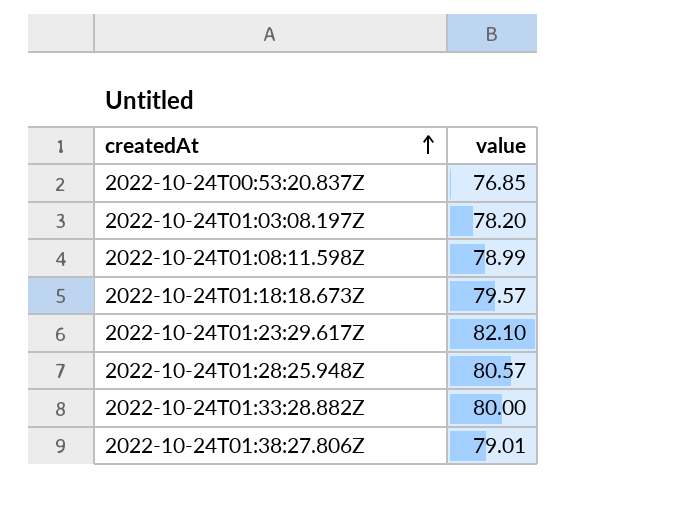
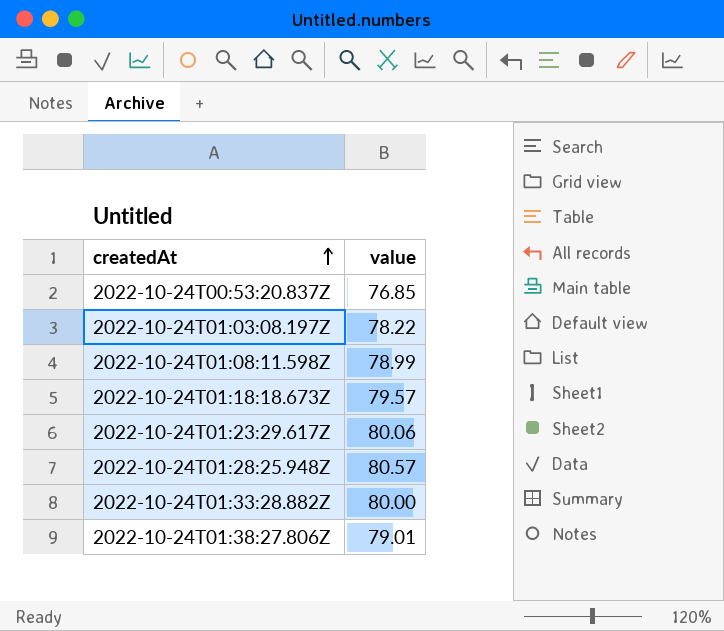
2022-10-24T01:03:08.197Z | value: 78.20 -> 78.22
2022-10-24T01:23:29.617Z | value: 82.10 -> 80.06

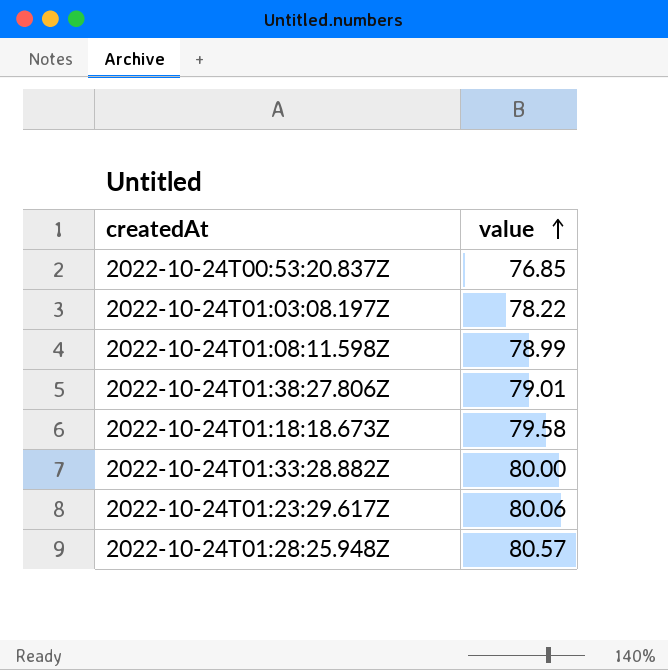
row order: createdAt ascending -> value ascending
2022-10-24T01:18:18.673Z | value: 79.57 -> 79.58

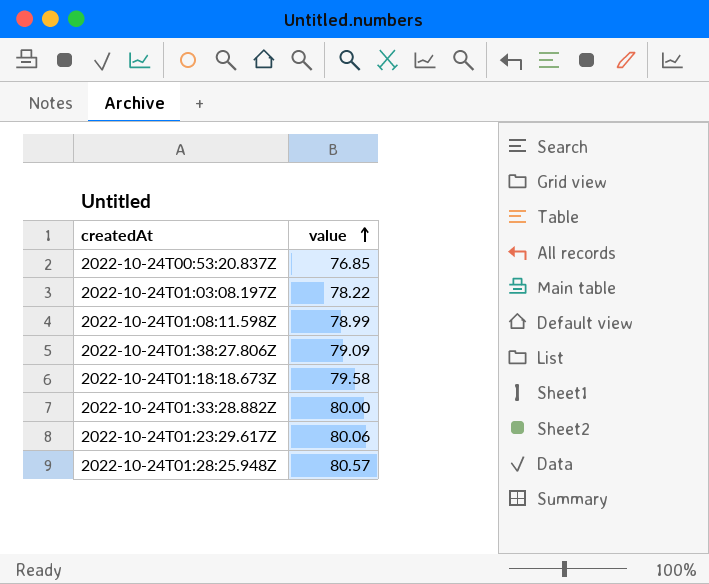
2022-10-24T01:38:27.806Z | value: 79.01 -> 79.09

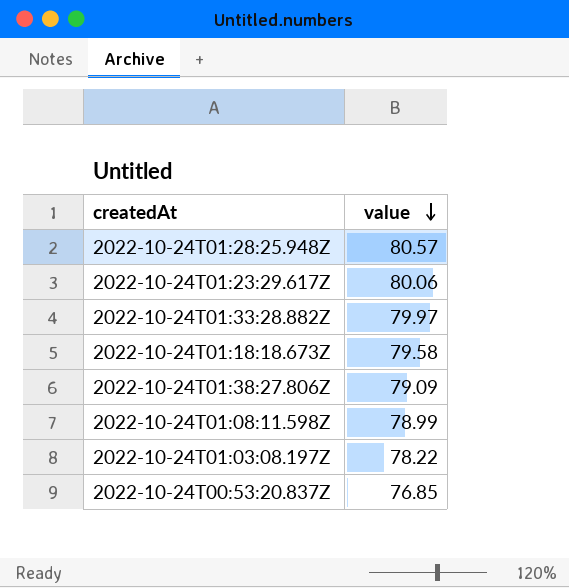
row order: value ascending -> value descending
2022-10-24T01:33:28.882Z | value: 80.00 -> 79.97

